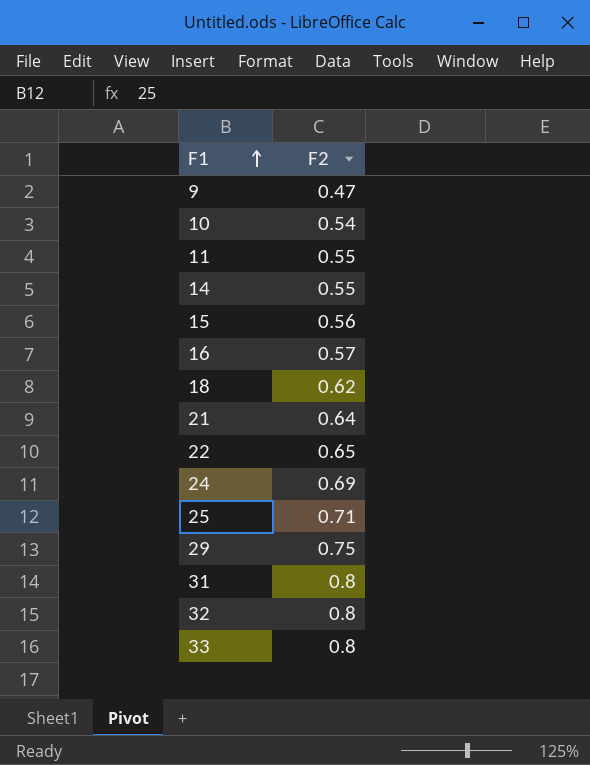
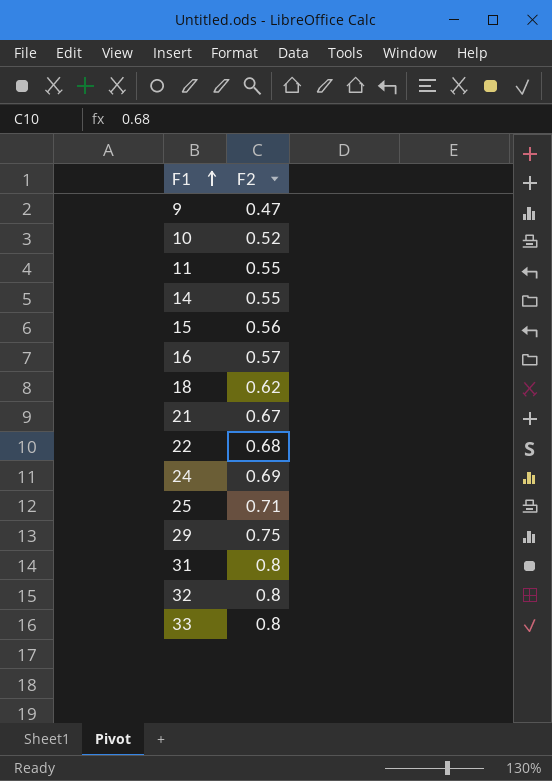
10 | F2: 0.54 -> 0.52
21 | F2: 0.64 -> 0.67
22 | F2: 0.65 -> 0.68

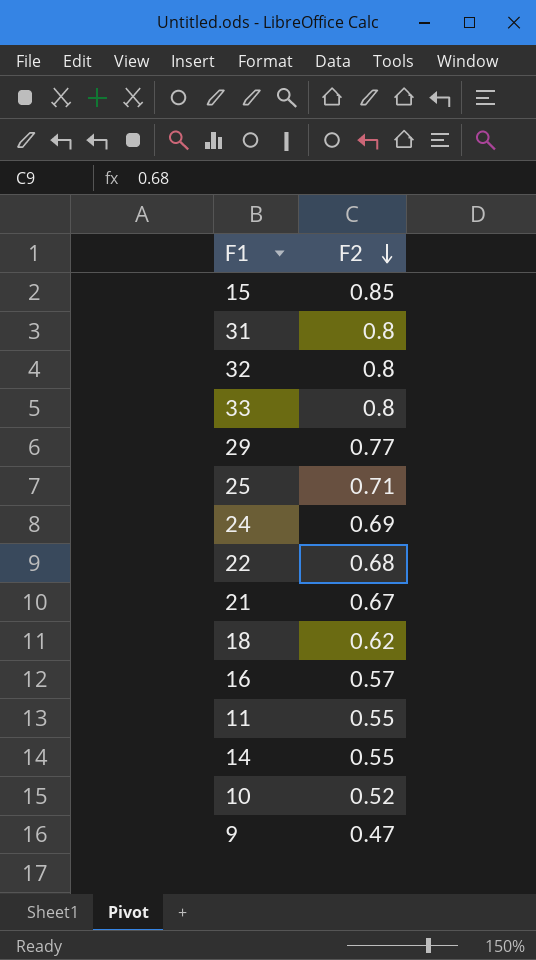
row order: F1 ascending -> F2 descending
15 | F2: 0.56 -> 0.85
29 | F2: 0.75 -> 0.77

